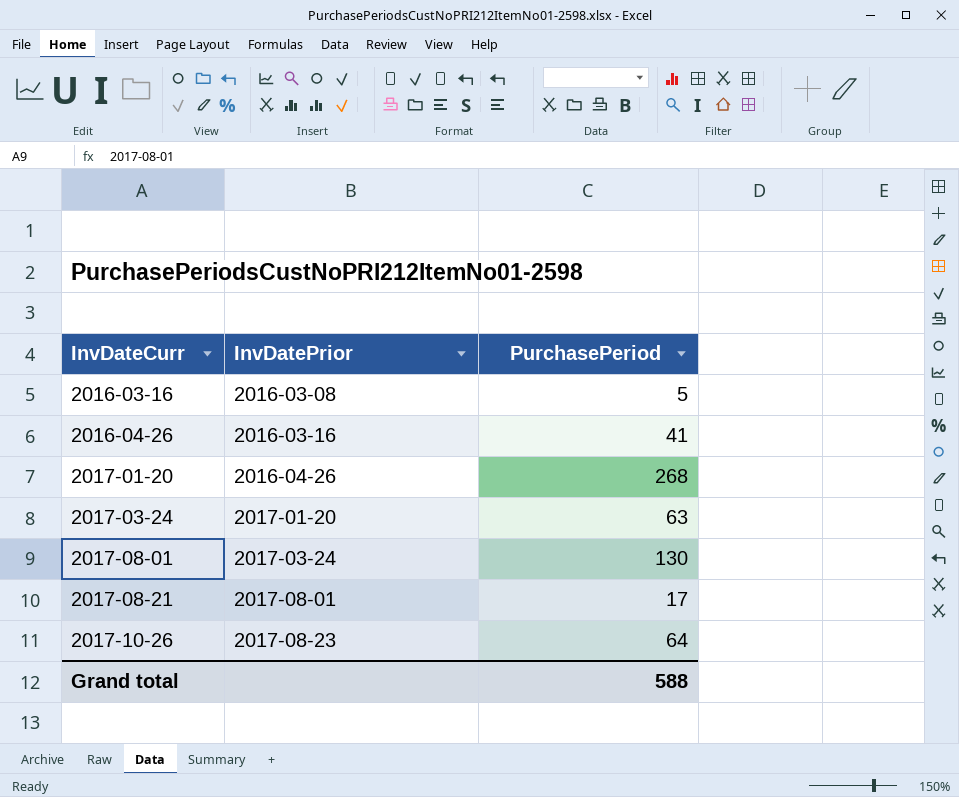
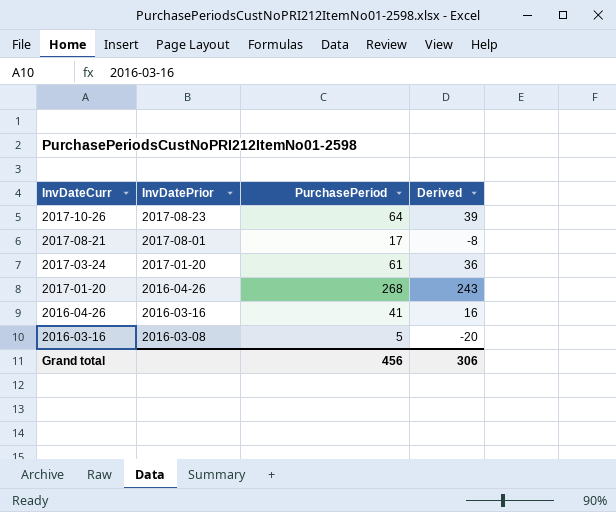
row order: InvDateCurr ascending -> InvDateCurr descending
column Derived | formula: none -> [PurchasePeriod] - 25
row 2017-08-01: 2017-03-24 | 130 -> none
2017-03-24 | PurchasePeriod: 63 -> 61
Grand total | PurchasePeriod: 588 -> 456

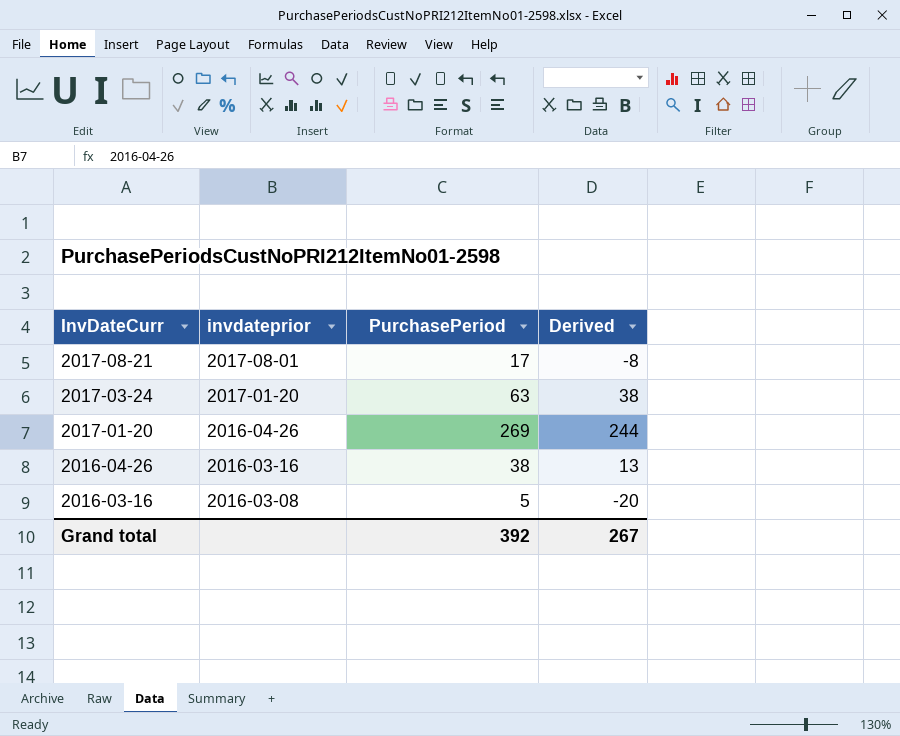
column name: InvDatePrior -> invdateprior
row 2017-10-26: 2017-08-23 | 64 | 39 -> none
2017-03-24 | PurchasePeriod: 61 -> 63
2017-03-24 | Derived: 36 -> 38
2017-01-20 | PurchasePeriod: 268 -> 269
2017-01-20 | Derived: 243 -> 244
2016-04-26 | PurchasePeriod: 41 -> 38
2016-04-26 | Derived: 16 -> 13
Grand total | PurchasePeriod: 456 -> 392
Grand total | Derived: 306 -> 267

